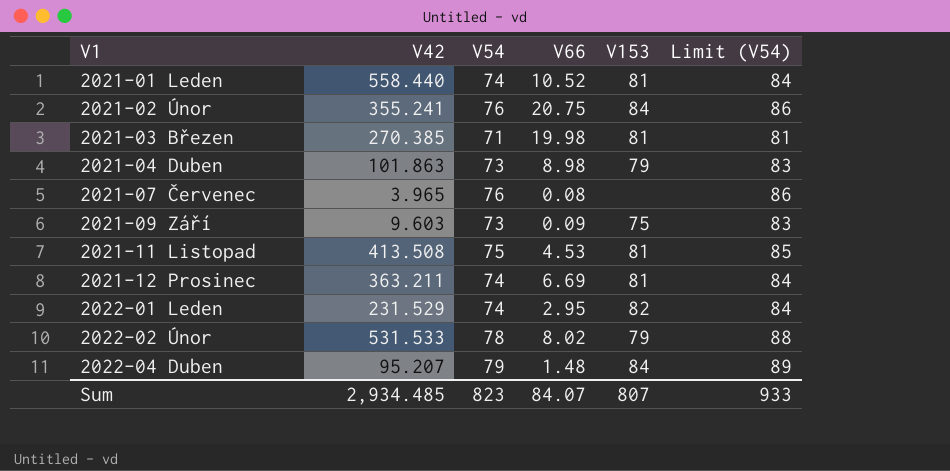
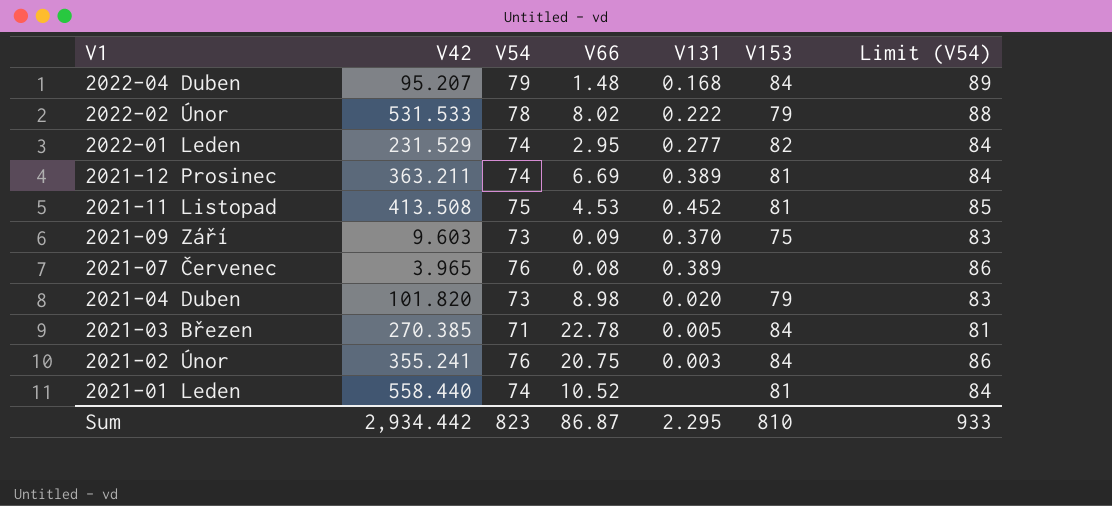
row order: V1 ascending -> V1 descending
column V131 | position: none -> 5
2021-04 Duben | V42: 101.863 -> 101.820
2021-03 Březen | V66: 19.98 -> 22.78
2021-03 Březen | V153: 81 -> 84
Sum | V42: 2,934.485 -> 2,934.442
Sum | V66: 84.07 -> 86.87
Sum | V153: 807 -> 810

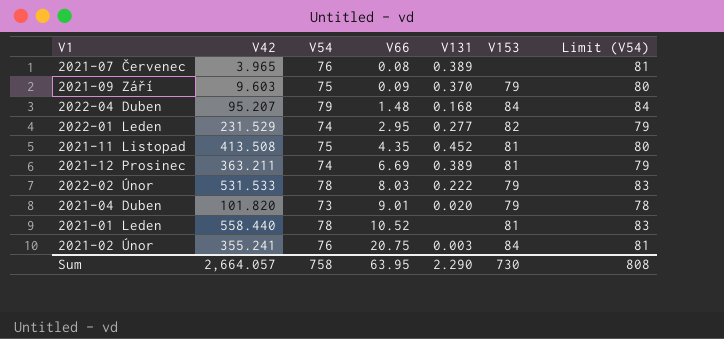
row order: V1 descending -> V66 ascending
column Limit (V54) | formula: [V54] + 10 -> [V54] + 5
row 2021-03 Březen: 270.385 | 71 | 22.78 | 0.005 | 84 | 81 -> none
2021-09 Září | V54: 73 -> 75
2021-09 Září | V153: 75 -> 79
2021-11 Listopad | V66: 4.53 -> 4.35
2022-02 Únor | V66: 8.02 -> 8.03
2021-04 Duben | V66: 8.98 -> 9.01
2021-01 Leden | V54: 74 -> 78
Sum | V42: 2,934.442 -> 2,664.057
Sum | V54: 823 -> 758
Sum | V66: 86.87 -> 63.95
Sum | V131: 2.295 -> 2.290
Sum | V153: 810 -> 730
Sum | Limit (V54): 933 -> 808

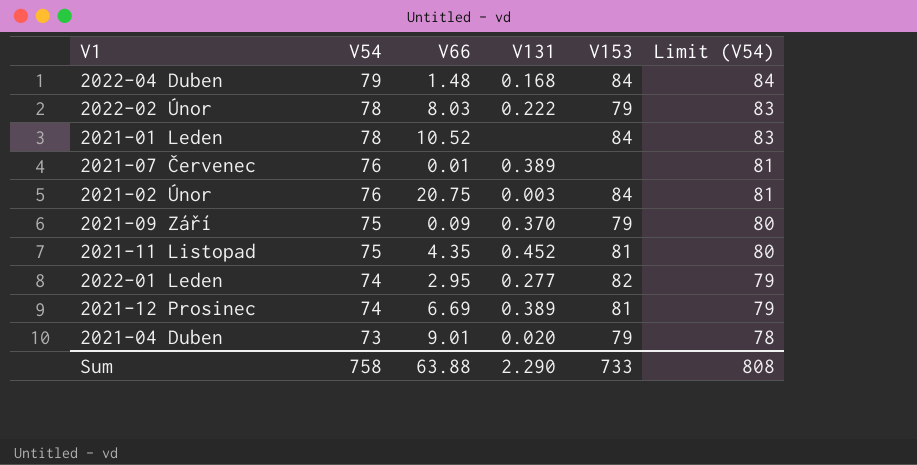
row order: V66 ascending -> V54 descending
column V42 | position: 2 -> none
2021-01 Leden | V153: 81 -> 84
2021-07 Červenec | V66: 0.08 -> 0.01
Sum | V66: 63.95 -> 63.88
Sum | V153: 730 -> 733

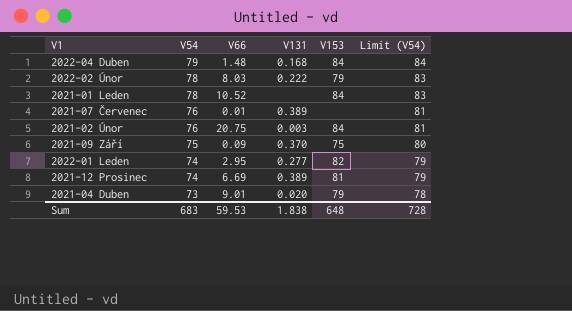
row 2021-11 Listopad: 75 | 4.35 | 0.452 | 81 | 80 -> none
2021-09 Září | V153: 79 -> 75
Sum | V54: 758 -> 683
Sum | V66: 63.88 -> 59.53
Sum | V131: 2.290 -> 1.838
Sum | V153: 733 -> 648
Sum | Limit (V54): 808 -> 728

